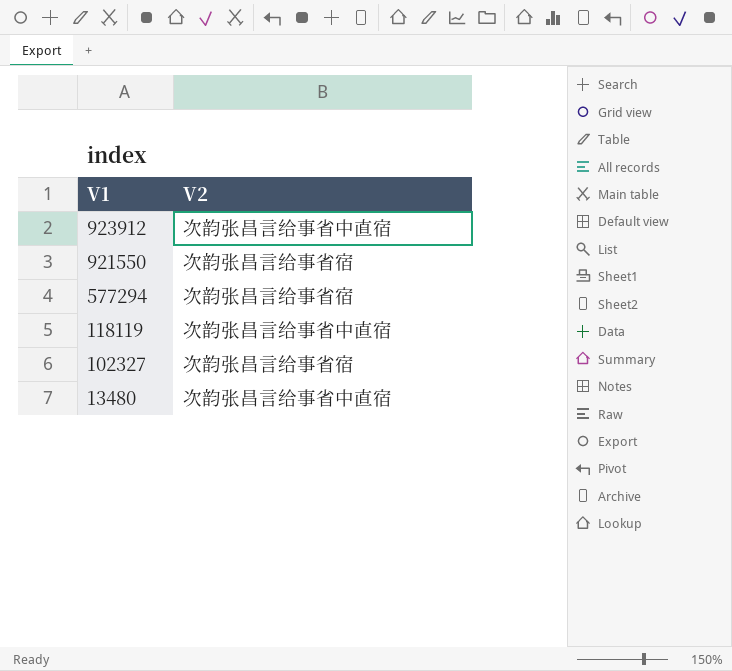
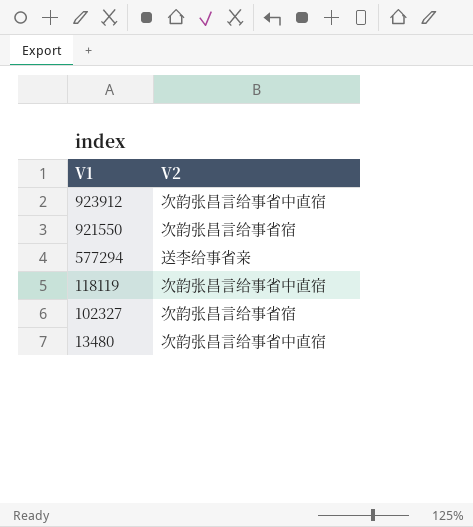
577294 | V2: 次韵张昌言给事省宿 -> 送李给事省亲

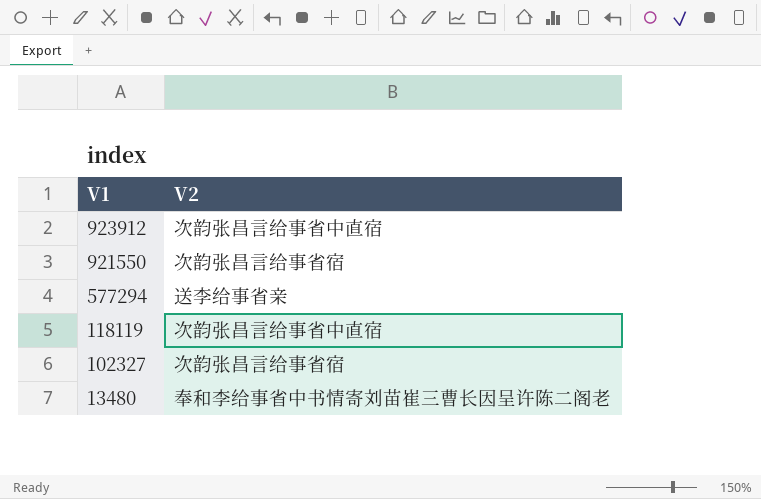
13480 | V2: 次韵张昌言给事省中直宿 -> 奉和李给事省中书情寄刘苗崔三曹长因呈许陈二阁老

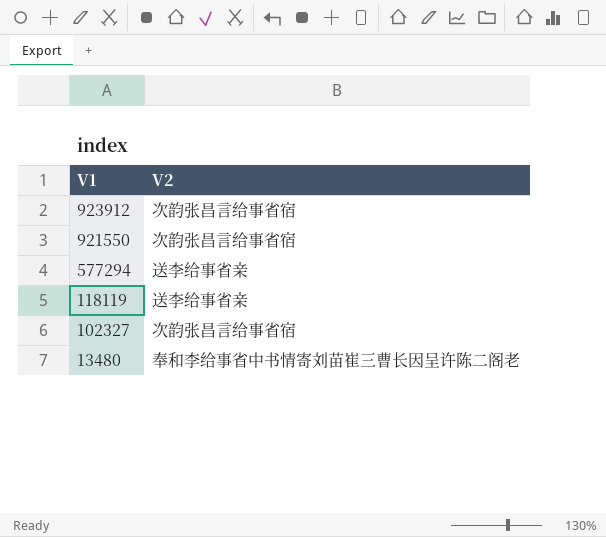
923912 | V2: 次韵张昌言给事省中直宿 -> 次韵张昌言给事省宿
118119 | V2: 次韵张昌言给事省中直宿 -> 送李给事省亲

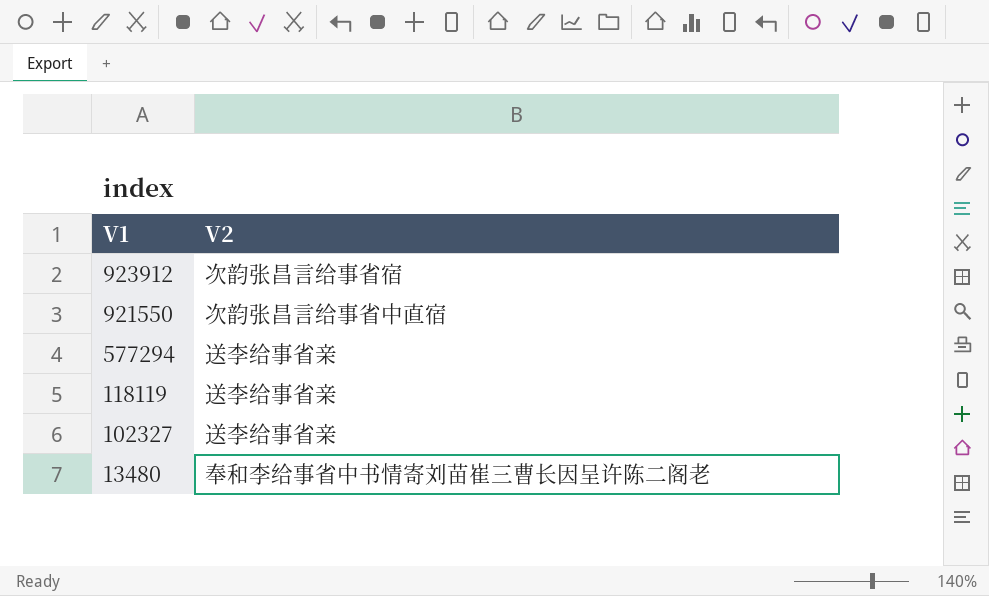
921550 | V2: 次韵张昌言给事省宿 -> 次韵张昌言给事省中直宿
102327 | V2: 次韵张昌言给事省宿 -> 送李给事省亲

